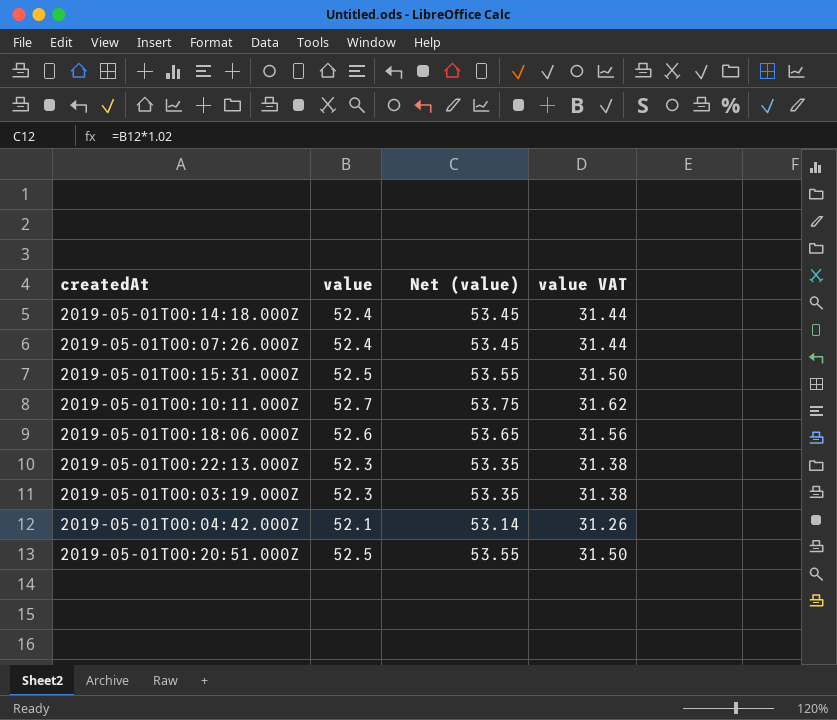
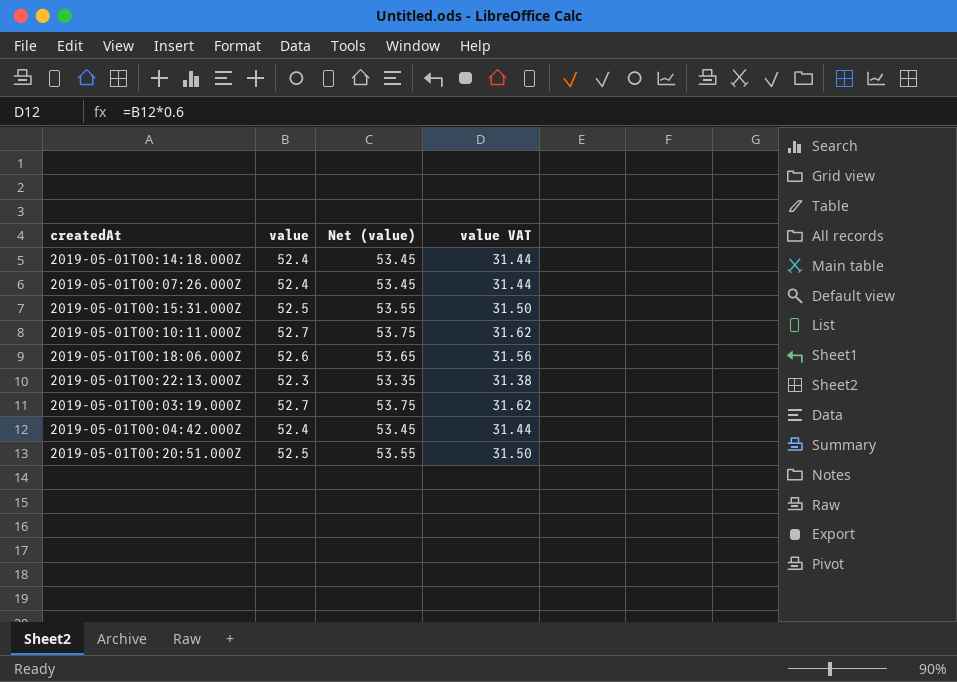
2019-05-01T00:03:19.000Z | value: 52.3 -> 52.7
2019-05-01T00:03:19.000Z | Net (value): 53.35 -> 53.75
2019-05-01T00:03:19.000Z | value VAT: 31.38 -> 31.62
2019-05-01T00:04:42.000Z | value: 52.1 -> 52.4
2019-05-01T00:04:42.000Z | Net (value): 53.14 -> 53.45
2019-05-01T00:04:42.000Z | value VAT: 31.26 -> 31.44

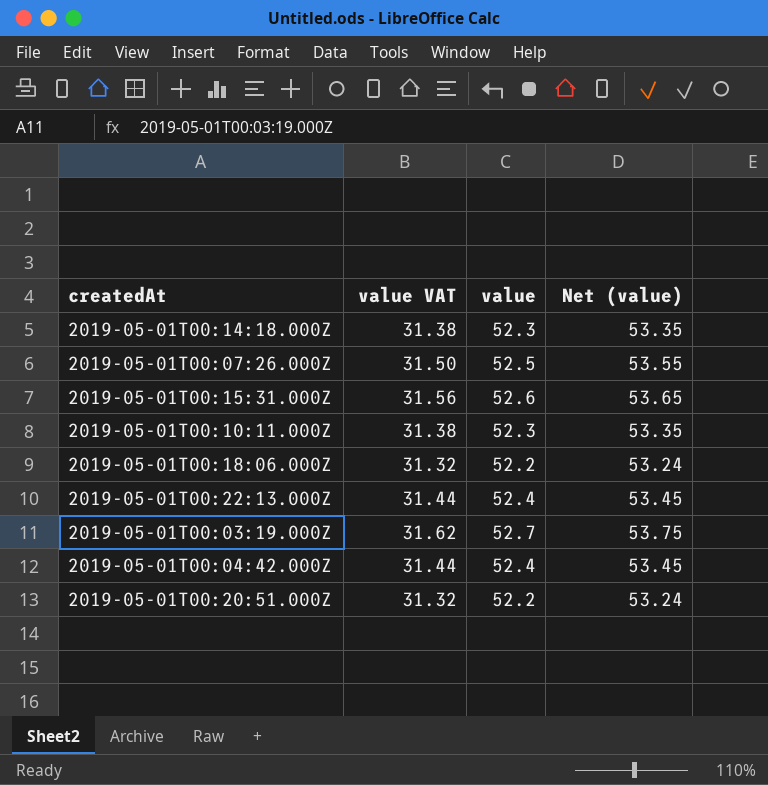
column value VAT | position: 4 -> 2
2019-05-01T00:14:18.000Z | value VAT: 31.44 -> 31.38
2019-05-01T00:14:18.000Z | value: 52.4 -> 52.3
2019-05-01T00:14:18.000Z | Net (value): 53.45 -> 53.35
2019-05-01T00:07:26.000Z | value VAT: 31.44 -> 31.50
2019-05-01T00:07:26.000Z | value: 52.4 -> 52.5
2019-05-01T00:07:26.000Z | Net (value): 53.45 -> 53.55
2019-05-01T00:15:31.000Z | value VAT: 31.50 -> 31.56
2019-05-01T00:15:31.000Z | value: 52.5 -> 52.6
2019-05-01T00:15:31.000Z | Net (value): 53.55 -> 53.65
2019-05-01T00:10:11.000Z | value VAT: 31.62 -> 31.38
2019-05-01T00:10:11.000Z | value: 52.7 -> 52.3
2019-05-01T00:10:11.000Z | Net (value): 53.75 -> 53.35
2019-05-01T00:18:06.000Z | value VAT: 31.56 -> 31.32
2019-05-01T00:18:06.000Z | value: 52.6 -> 52.2
2019-05-01T00:18:06.000Z | Net (value): 53.65 -> 53.24
2019-05-01T00:22:13.000Z | value VAT: 31.38 -> 31.44
2019-05-01T00:22:13.000Z | value: 52.3 -> 52.4
2019-05-01T00:22:13.000Z | Net (value): 53.35 -> 53.45
2019-05-01T00:20:51.000Z | value VAT: 31.50 -> 31.32
2019-05-01T00:20:51.000Z | value: 52.5 -> 52.2
2019-05-01T00:20:51.000Z | Net (value): 53.55 -> 53.24

